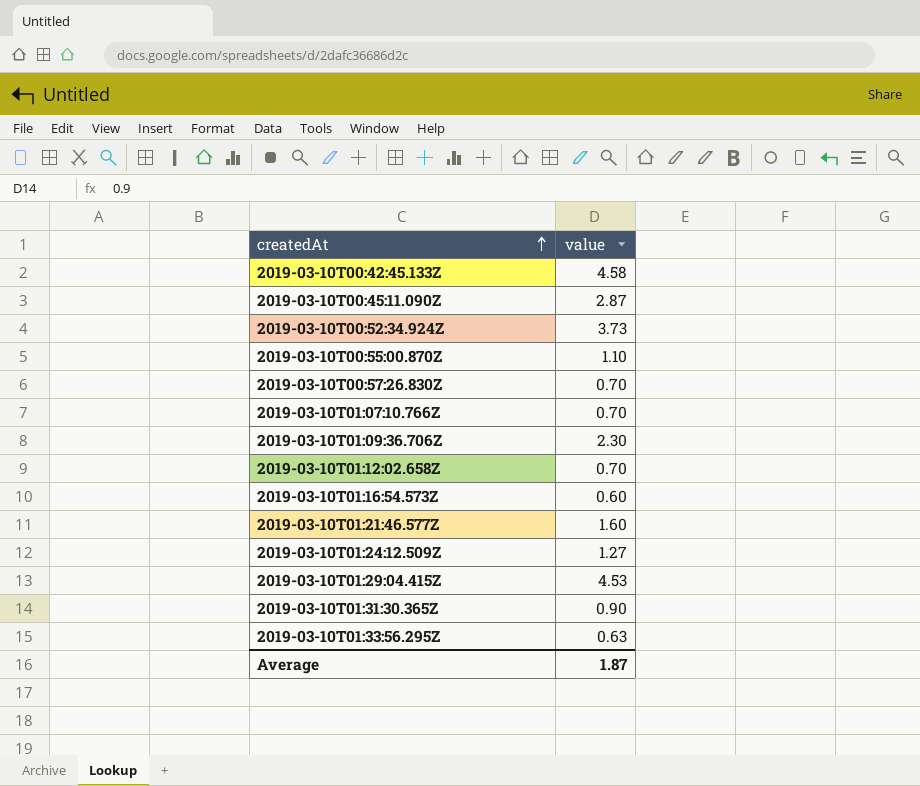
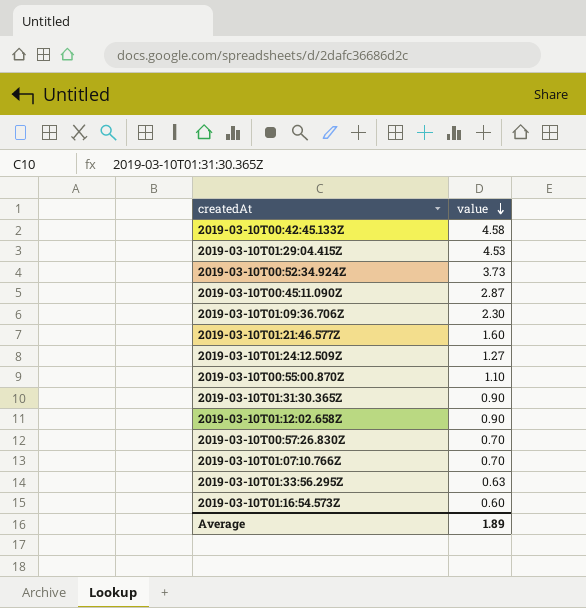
row order: createdAt ascending -> value descending
2019-03-10T01:12:02.658Z | value: 0.70 -> 0.90
Average | value: 1.87 -> 1.89

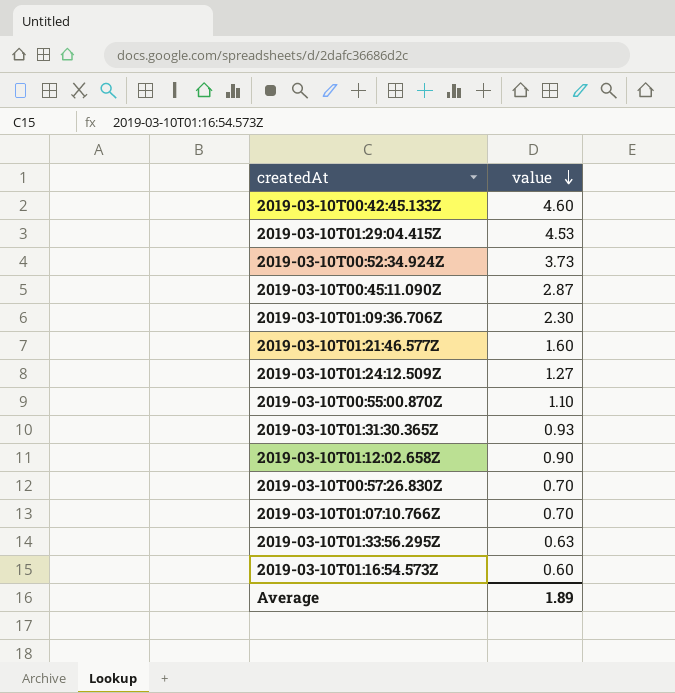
2019-03-10T00:42:45.133Z | value: 4.58 -> 4.60
2019-03-10T01:31:30.365Z | value: 0.90 -> 0.93

